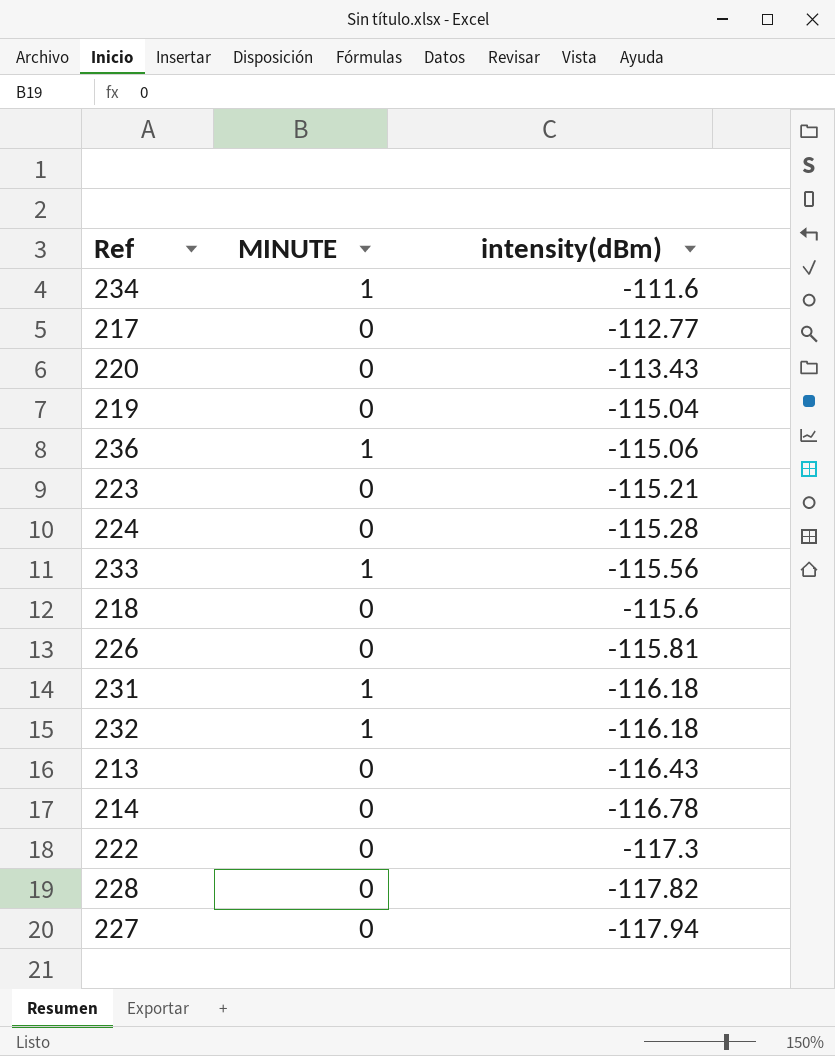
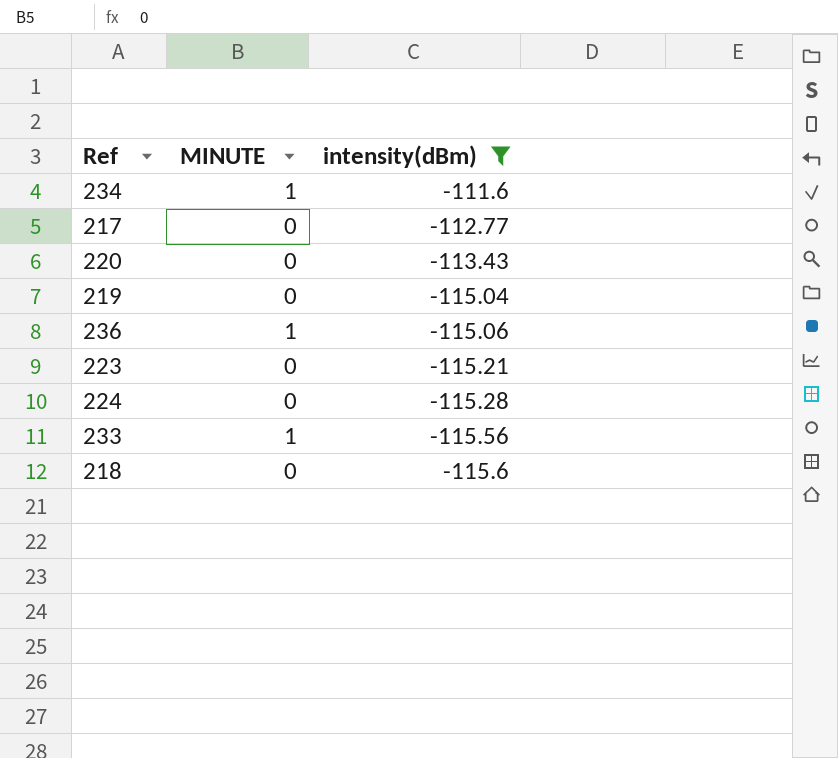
filter: none -> intensity(dBm) >= -115.6

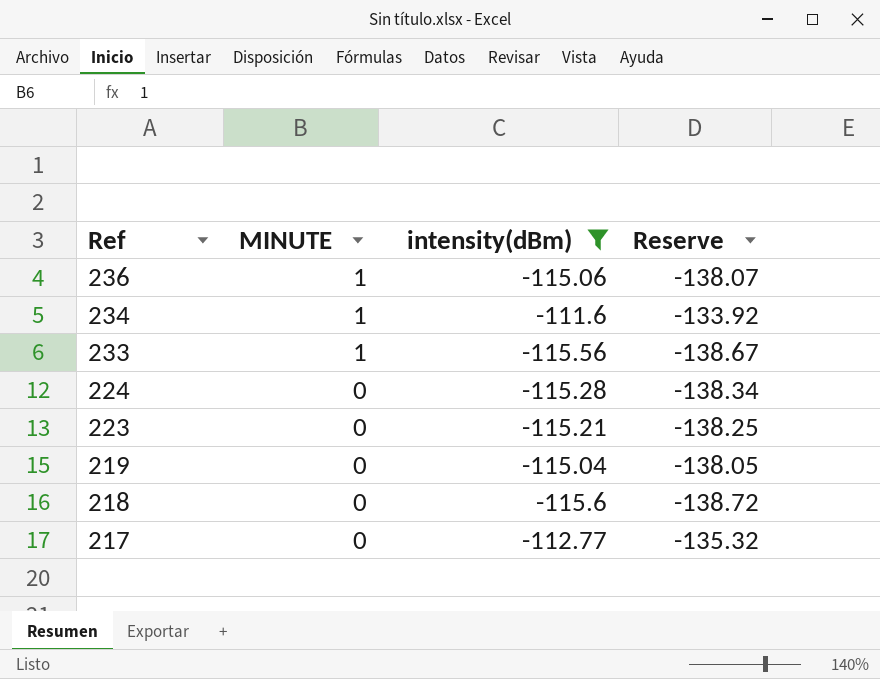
row order: intensity(dBm) descending -> Ref descending
column Reserve | formula: none -> [intensity(dBm)] * 1.2
row 220: 0 | -113.43 -> none

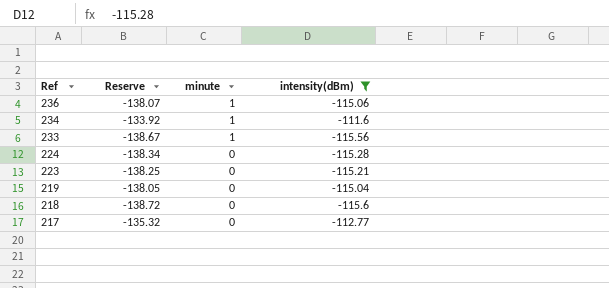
column Reserve | position: 4 -> 2
column name: MINUTE -> minute

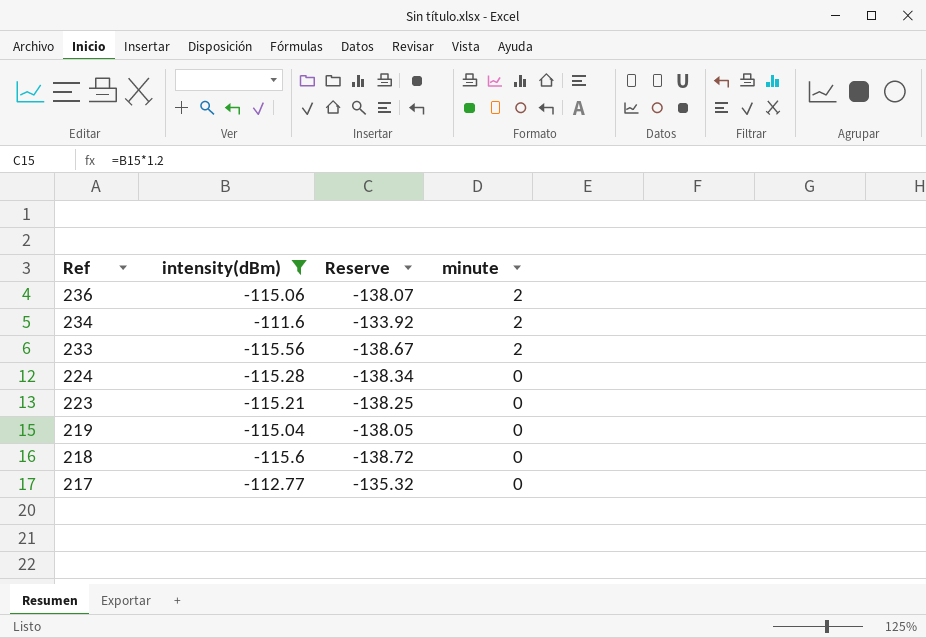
column intensity(dBm) | position: 4 -> 2
236 | minute: 1 -> 2
234 | minute: 1 -> 2
233 | minute: 1 -> 2

